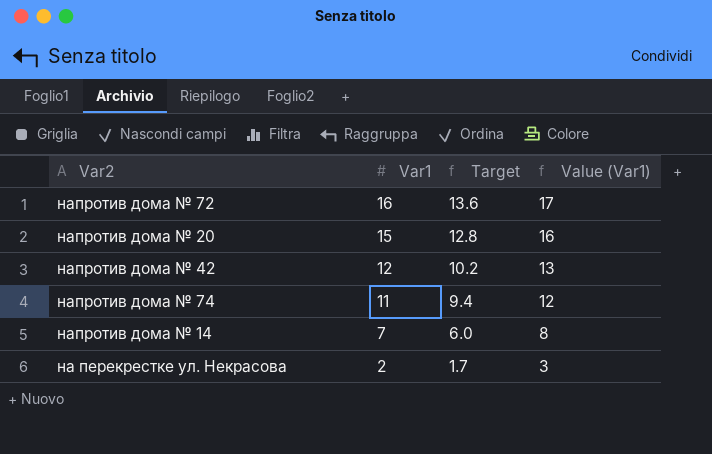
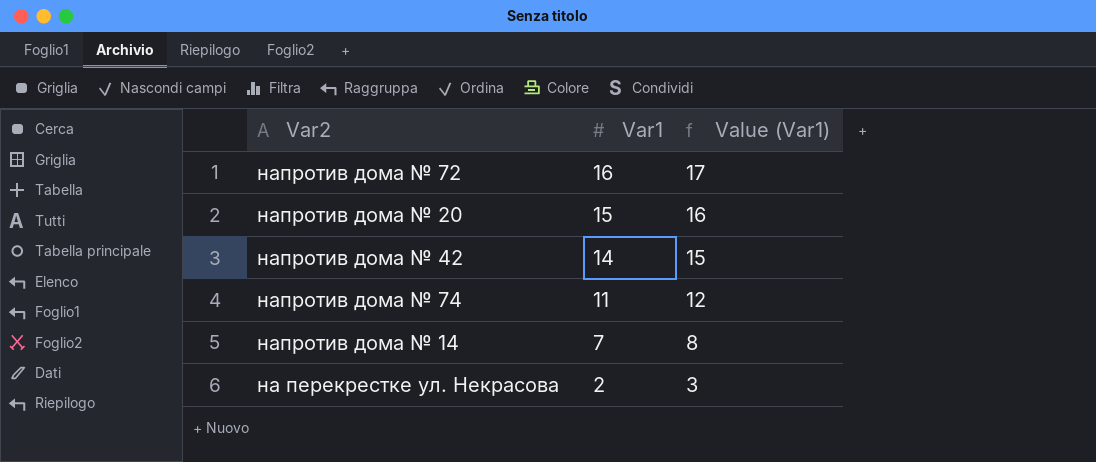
column Target | formula: [Var1] * 0.85 -> none
напротив дома № 42 | Var1: 12 -> 14
напротив дома № 42 | Value (Var1): 13 -> 15

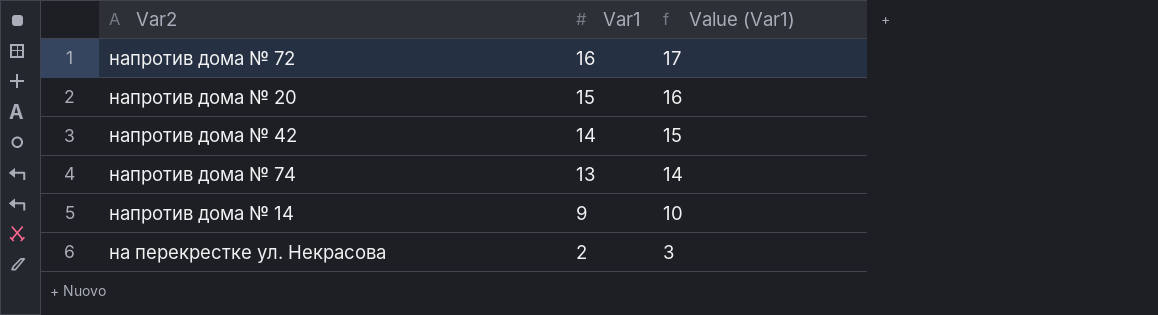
напротив дома № 74 | Var1: 11 -> 13
напротив дома № 74 | Value (Var1): 12 -> 14
напротив дома № 14 | Var1: 7 -> 9
напротив дома № 14 | Value (Var1): 8 -> 10

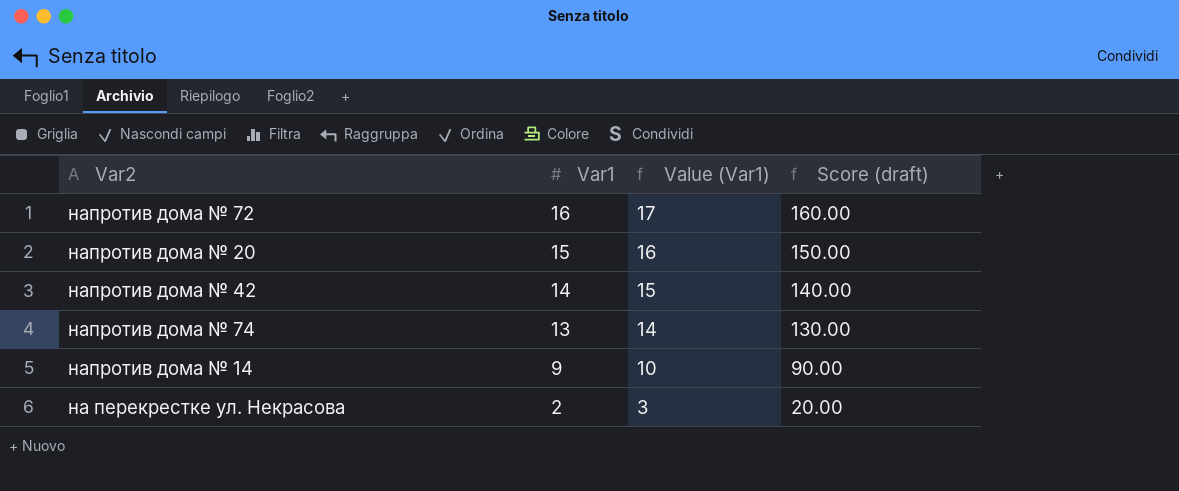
column Score (draft) | formula: none -> [Var1] * 10

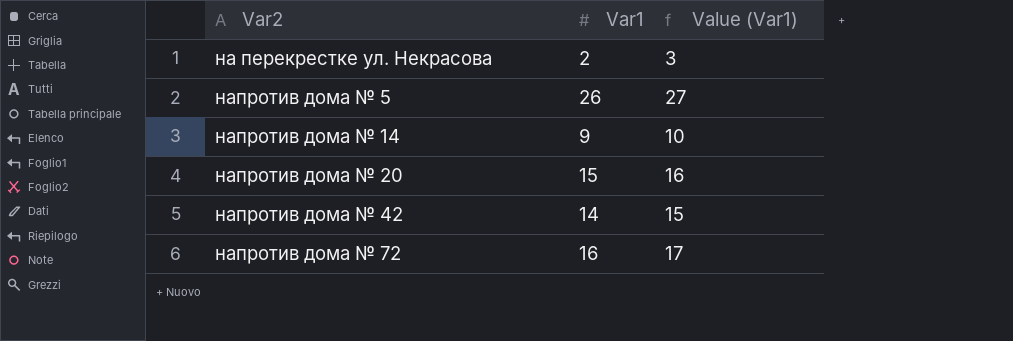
row order: Var1 descending -> Var2 ascending
column Score (draft) | formula: [Var1] * 10 -> none
row напротив дома № 74: 13 | 14 | 130.00 -> none
row напротив дома № 5: none -> 26 | 27

